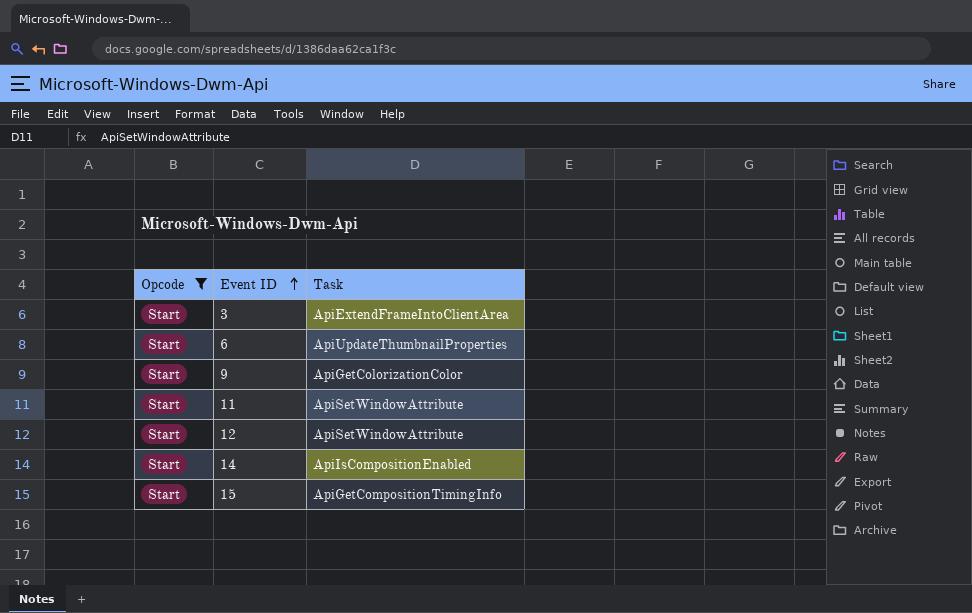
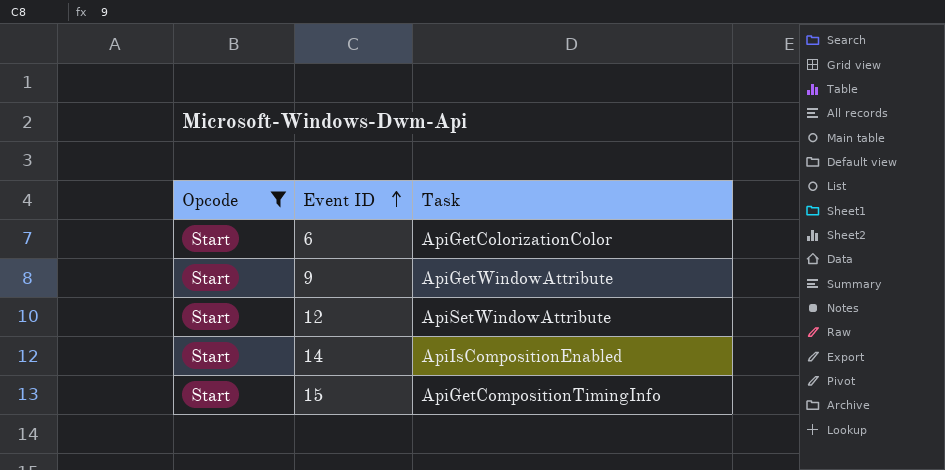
row 3: Start | ApiExtendFrameIntoClientArea -> none
row 11: Start | ApiSetWindowAttribute -> none
6 | Task: ApiUpdateThumbnailProperties -> ApiGetColorizationColor
9 | Task: ApiGetColorizationColor -> ApiGetWindowAttribute

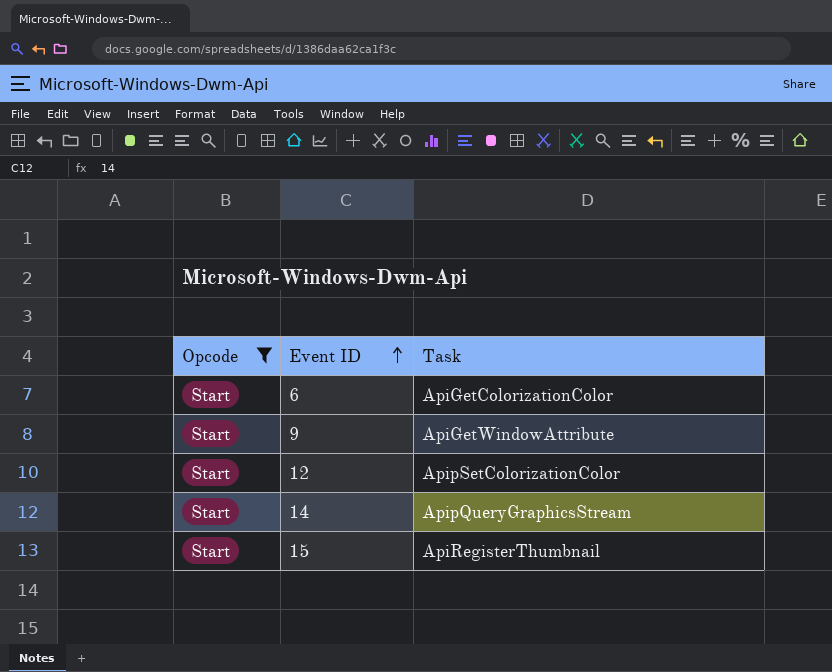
12 | Task: ApiSetWindowAttribute -> ApipSetColorizationColor
14 | Task: ApiIsCompositionEnabled -> ApipQueryGraphicsStream
15 | Task: ApiGetCompositionTimingInfo -> ApiRegisterThumbnail

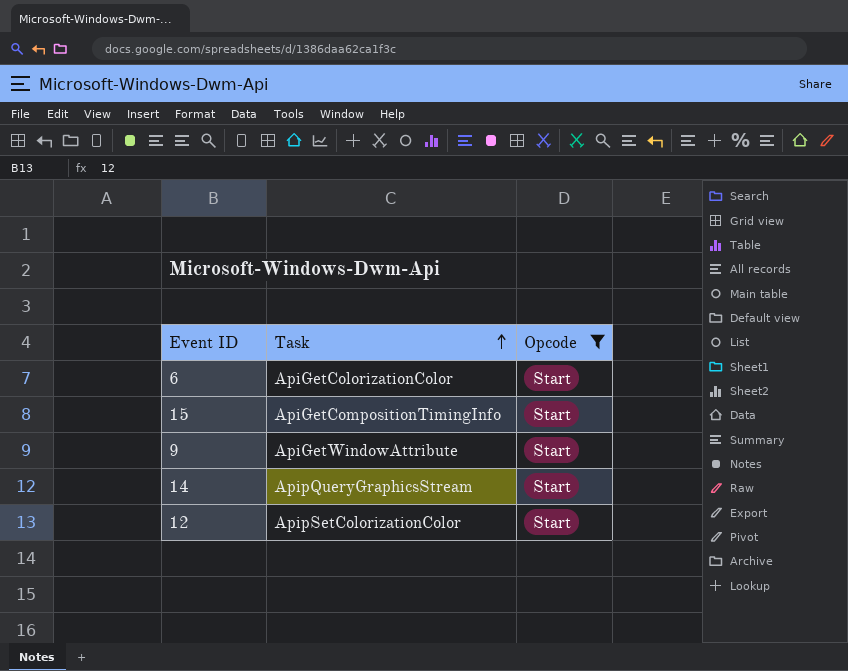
row order: Event ID ascending -> Task ascending
column Opcode | position: 1 -> 3
15 | Task: ApiRegisterThumbnail -> ApiGetCompositionTimingInfo

